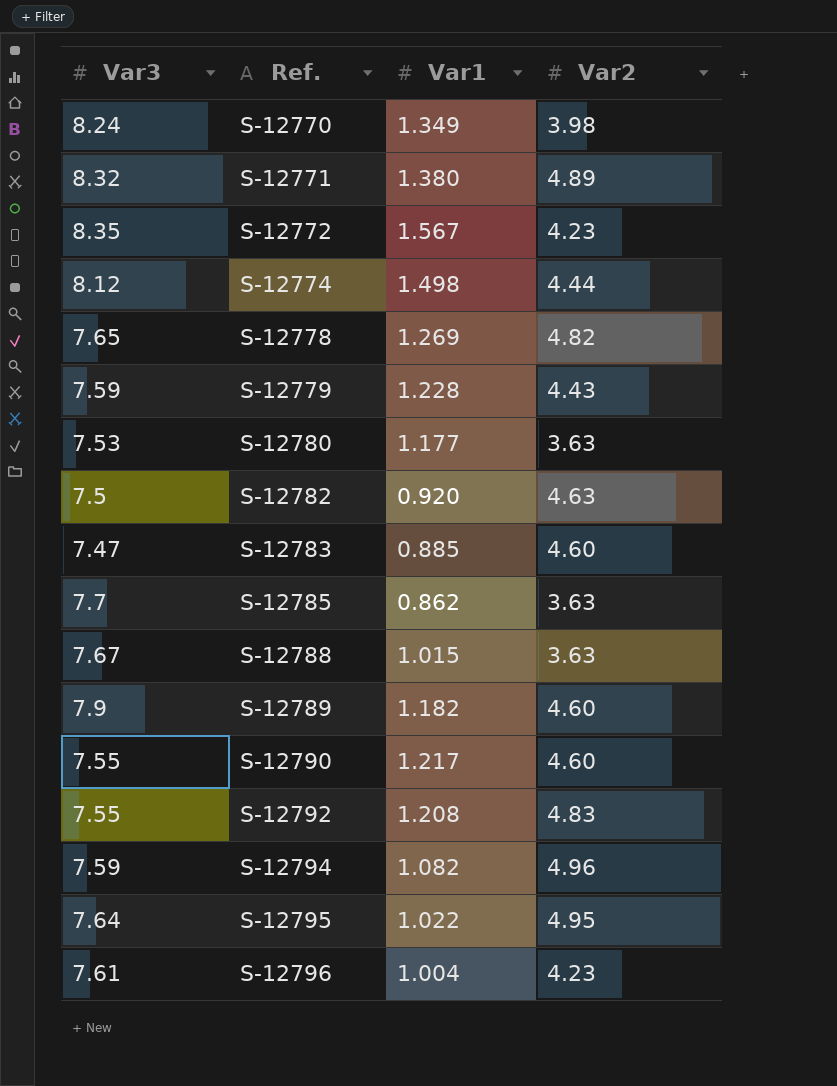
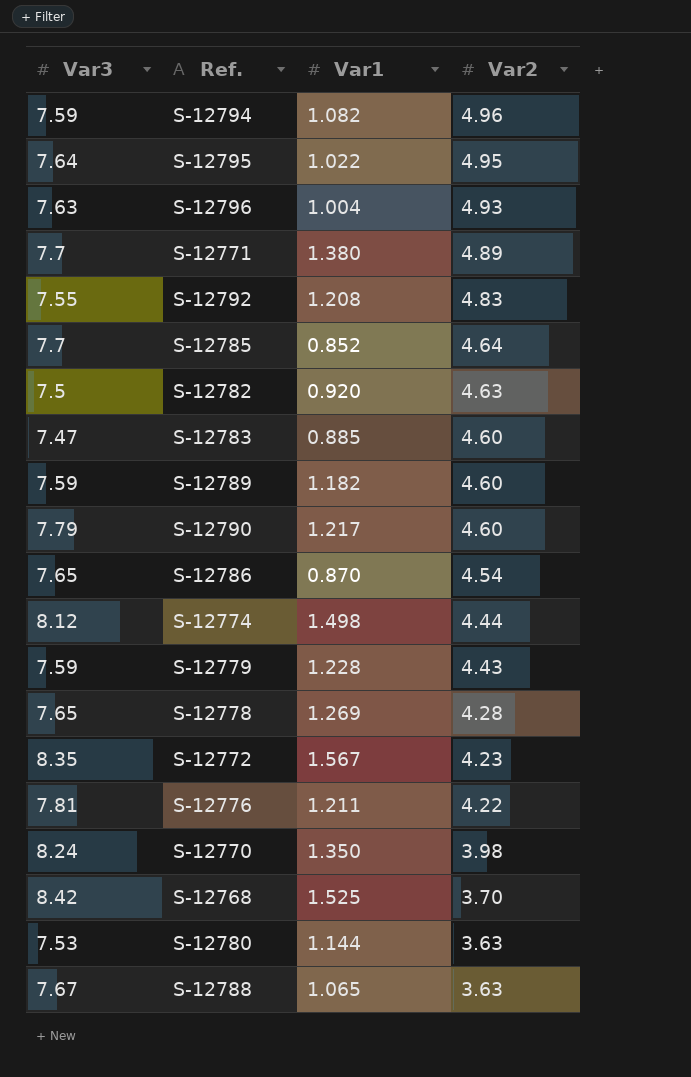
row order: Ref. ascending -> Var2 descending
S-12796 | Var3: 7.61 -> 7.63
S-12796 | Var2: 4.23 -> 4.93
S-12771 | Var3: 8.32 -> 7.7
S-12785 | Var1: 0.862 -> 0.852
S-12785 | Var2: 3.63 -> 4.64
S-12789 | Var3: 7.9 -> 7.59
S-12790 | Var3: 7.55 -> 7.79
row S-12786: none -> 7.65 | 0.870 | 4.54
S-12778 | Var2: 4.82 -> 4.28
row S-12776: none -> 7.81 | 1.211 | 4.22
S-12770 | Var1: 1.349 -> 1.350
row S-12768: none -> 8.42 | 1.525 | 3.70
S-12780 | Var1: 1.177 -> 1.144
S-12788 | Var1: 1.015 -> 1.065

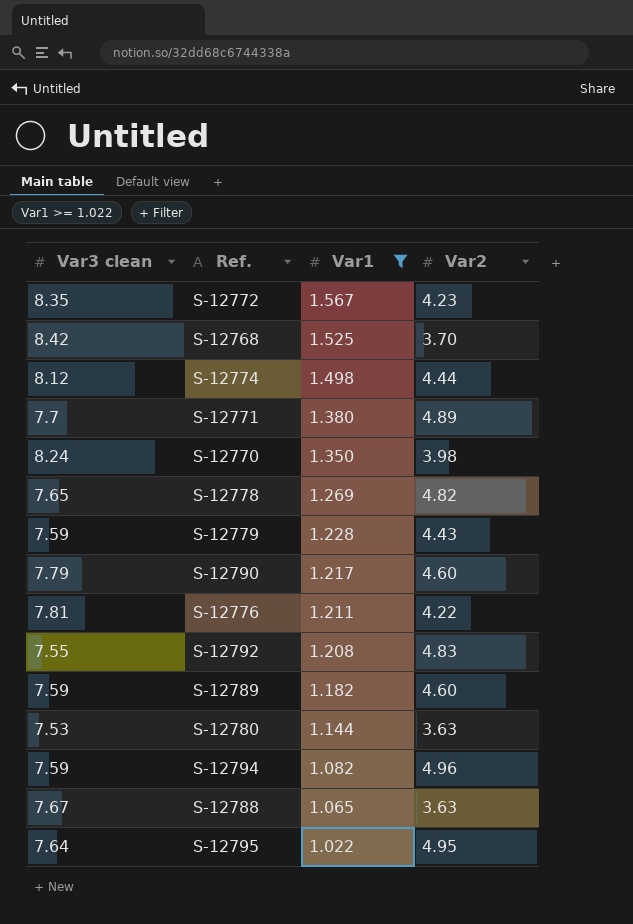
filter: none -> Var1 >= 1.022
row order: Var2 descending -> Var1 descending
column name: Var3 -> Var3 clean
S-12778 | Var2: 4.28 -> 4.82

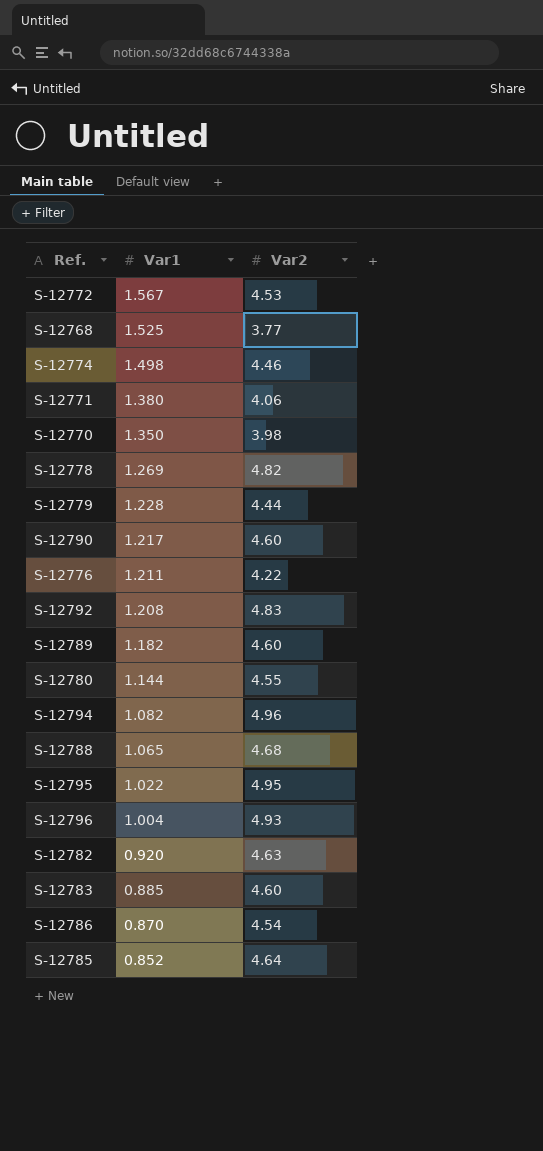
filter: Var1 >= 1.022 -> none
column Var3 clean | position: 1 -> none
S-12772 | Var2: 4.23 -> 4.53
S-12768 | Var2: 3.70 -> 3.77
S-12774 | Var2: 4.44 -> 4.46
S-12771 | Var2: 4.89 -> 4.06
S-12779 | Var2: 4.43 -> 4.44
S-12780 | Var2: 3.63 -> 4.55
S-12788 | Var2: 3.63 -> 4.68

